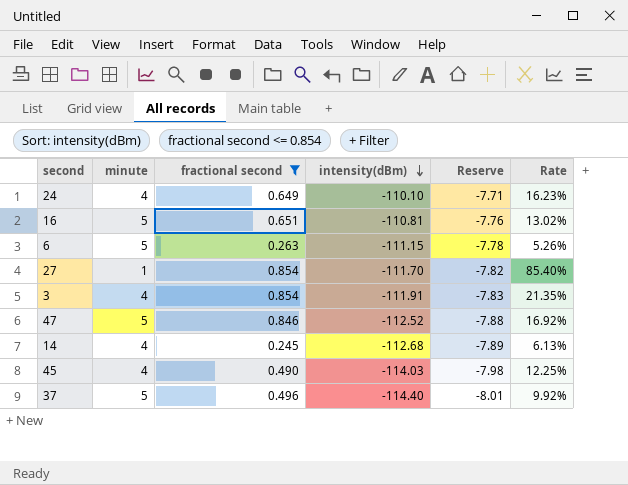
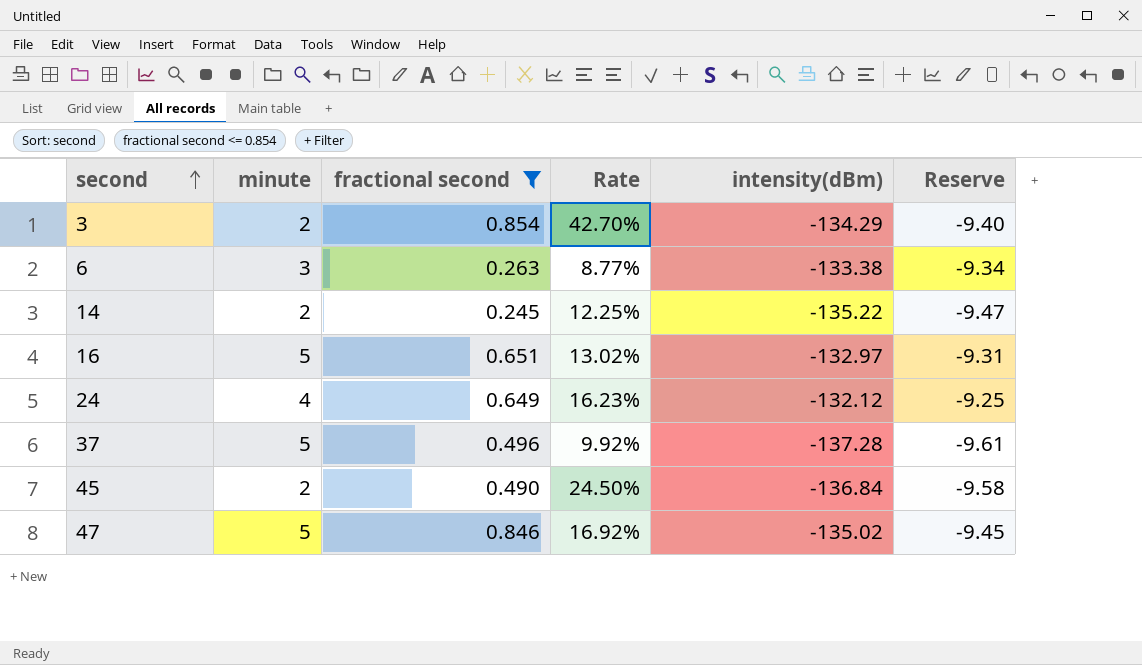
row order: intensity(dBm) descending -> second ascending
column Rate | position: 6 -> 4
row 27: 1 | 0.854 | -111.70 | -7.82 | 85.40% -> none
3 | minute: 4 -> 2
3 | Rate: 21.35% -> 42.70%
3 | intensity(dBm): -111.91 -> -134.29
3 | Reserve: -7.83 -> -9.40
6 | minute: 5 -> 3
6 | Rate: 5.26% -> 8.77%
6 | intensity(dBm): -111.15 -> -133.38
6 | Reserve: -7.78 -> -9.34
14 | minute: 4 -> 2
14 | Rate: 6.13% -> 12.25%
14 | intensity(dBm): -112.68 -> -135.22
14 | Reserve: -7.89 -> -9.47
16 | intensity(dBm): -110.81 -> -132.97
16 | Reserve: -7.76 -> -9.31
24 | intensity(dBm): -110.10 -> -132.12
24 | Reserve: -7.71 -> -9.25
37 | intensity(dBm): -114.40 -> -137.28
37 | Reserve: -8.01 -> -9.61
45 | minute: 4 -> 2
45 | Rate: 12.25% -> 24.50%
45 | intensity(dBm): -114.03 -> -136.84
45 | Reserve: -7.98 -> -9.58
47 | intensity(dBm): -112.52 -> -135.02
47 | Reserve: -7.88 -> -9.45

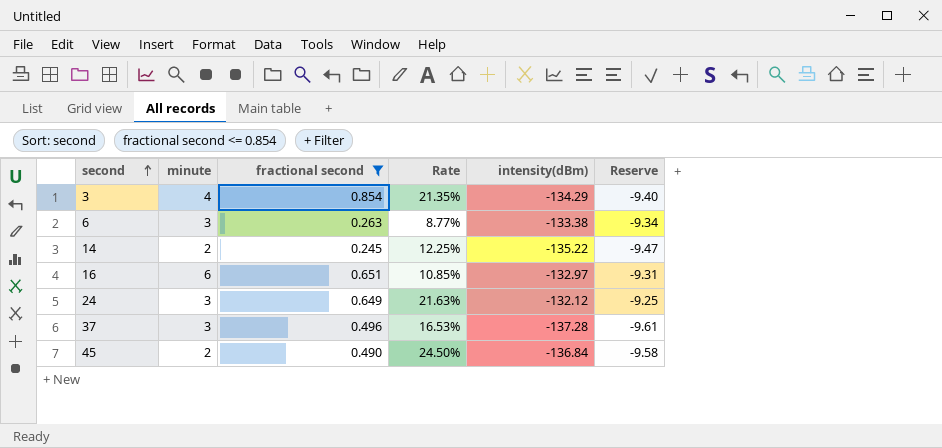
row 47: 5 | 0.846 | 16.92% | -135.02 | -9.45 -> none
3 | minute: 2 -> 4
3 | Rate: 42.70% -> 21.35%
16 | minute: 5 -> 6
16 | Rate: 13.02% -> 10.85%
24 | minute: 4 -> 3
24 | Rate: 16.23% -> 21.63%
37 | minute: 5 -> 3
37 | Rate: 9.92% -> 16.53%

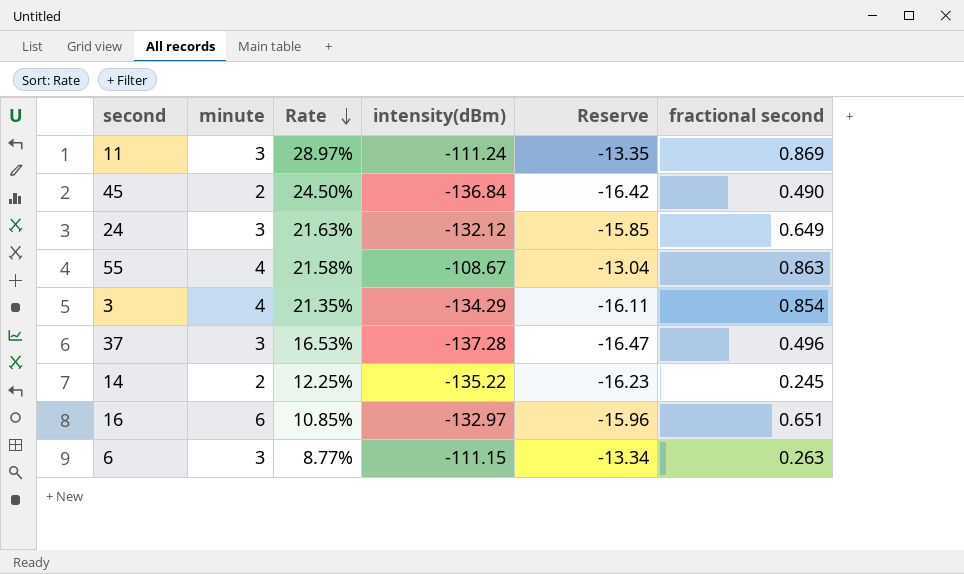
filter: fractional second <= 0.854 -> none
row order: second ascending -> Rate descending
column Reserve | formula: [intensity(dBm)] * 0.07 -> [intensity(dBm)] * 0.12
column fractional second | position: 3 -> 6
6 | intensity(dBm): -133.38 -> -111.15

